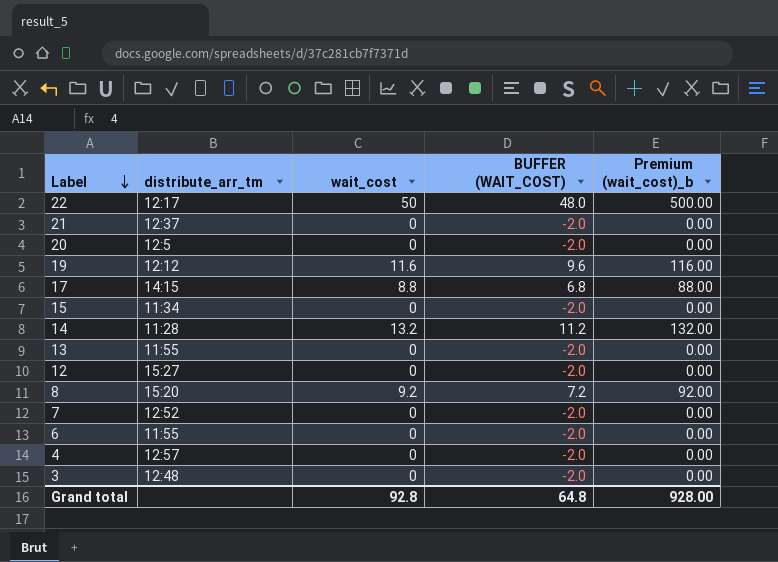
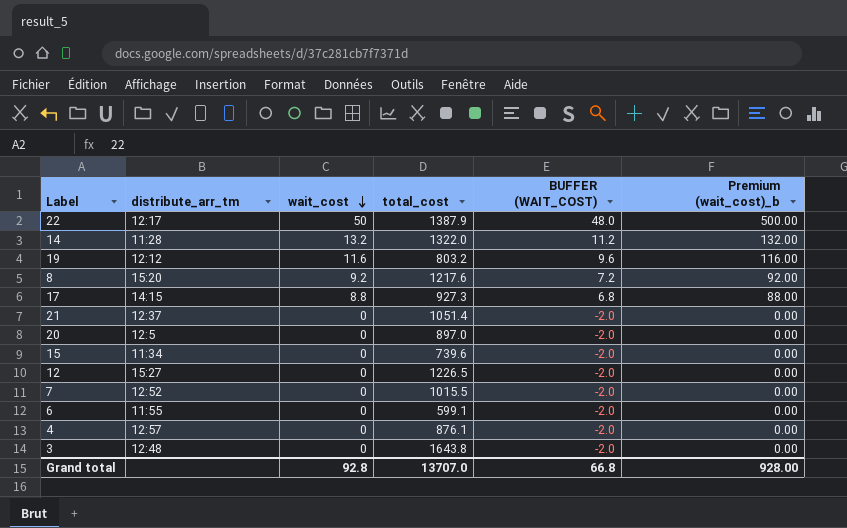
row order: Label descending -> wait_cost descending
column total_cost | position: none -> 4
row 13: 11:55 | 0 | -2.0 | 0.00 -> none
Grand total | BUFFER (WAIT_COST): 64.8 -> 66.8

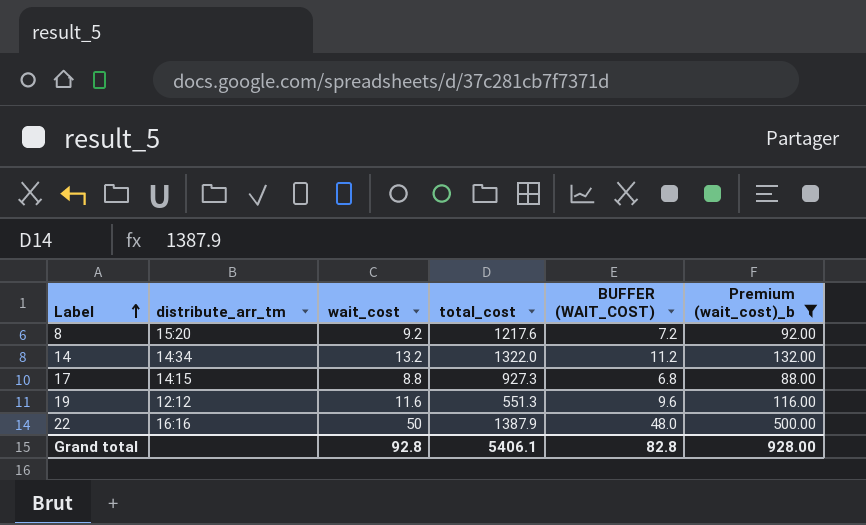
filter: none -> Premium (wait_cost)_b != 0.00
row order: wait_cost descending -> Label ascending
14 | distribute_arr_tm: 11:28 -> 14:34
19 | total_cost: 803.2 -> 551.3
22 | distribute_arr_tm: 12:17 -> 16:16
Grand total | total_cost: 13707.0 -> 5406.1
Grand total | BUFFER (WAIT_COST): 66.8 -> 82.8

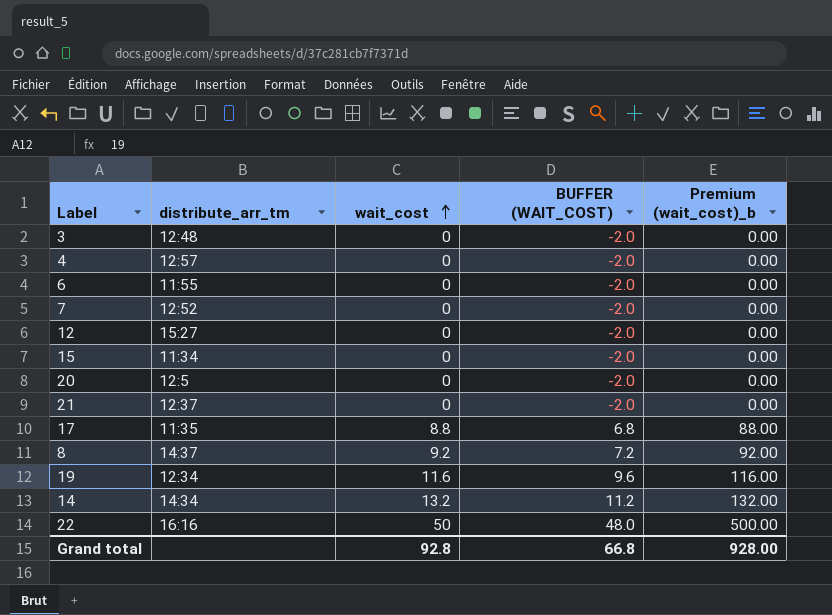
filter: Premium (wait_cost)_b != 0.00 -> none
row order: Label ascending -> wait_cost ascending
column total_cost | position: 4 -> none
17 | distribute_arr_tm: 14:15 -> 11:35
8 | distribute_arr_tm: 15:20 -> 14:37
19 | distribute_arr_tm: 12:12 -> 12:34
Grand total | BUFFER (WAIT_COST): 82.8 -> 66.8

